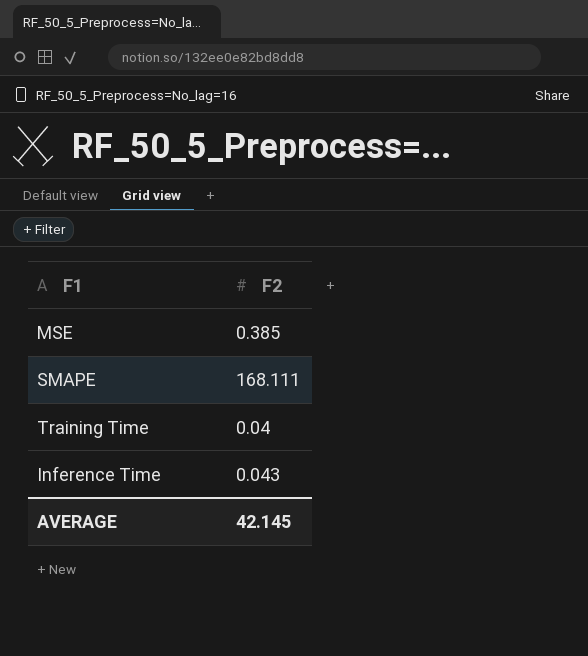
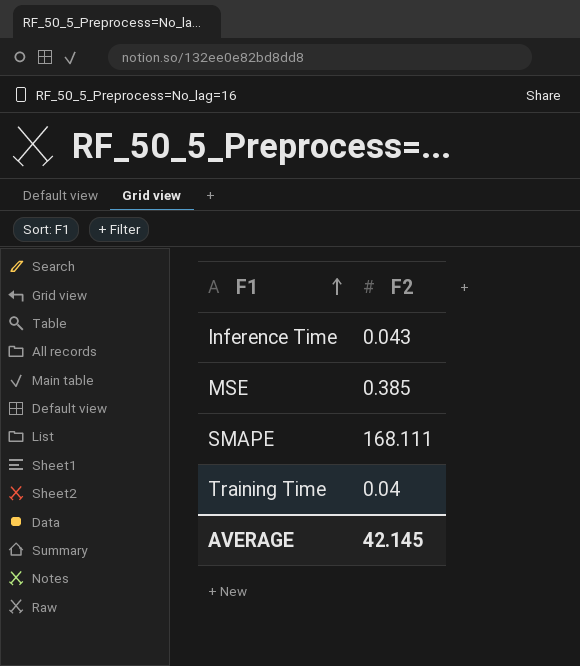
row order: none -> F1 ascending

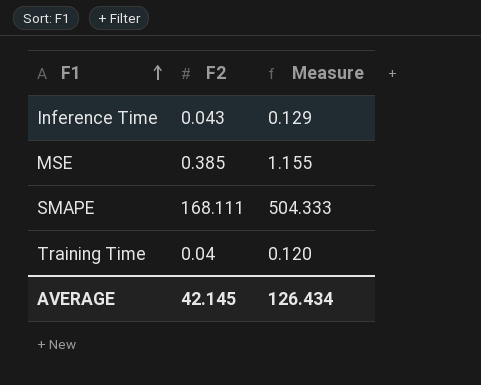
column Measure | formula: none -> [F2] * 3

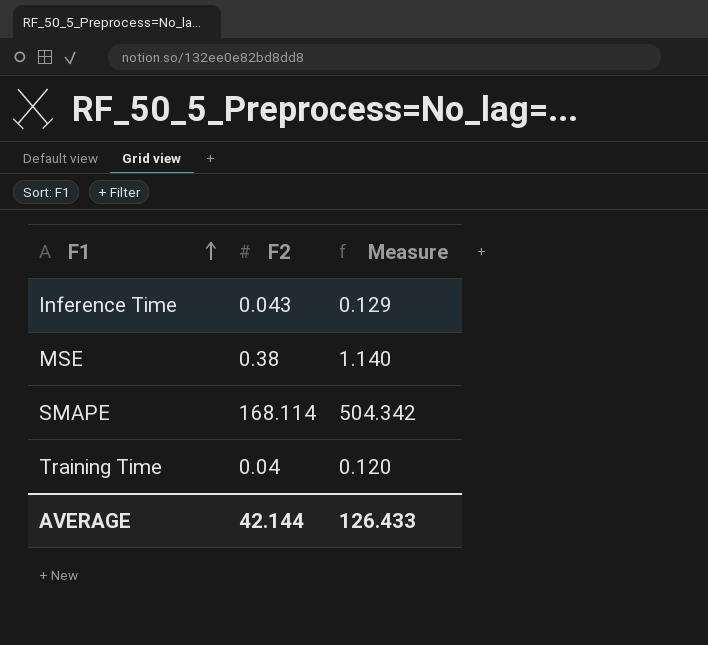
MSE | F2: 0.385 -> 0.38
MSE | Measure: 1.155 -> 1.140
SMAPE | F2: 168.111 -> 168.114
SMAPE | Measure: 504.333 -> 504.342
AVERAGE | F2: 42.145 -> 42.144
AVERAGE | Measure: 126.434 -> 126.433

